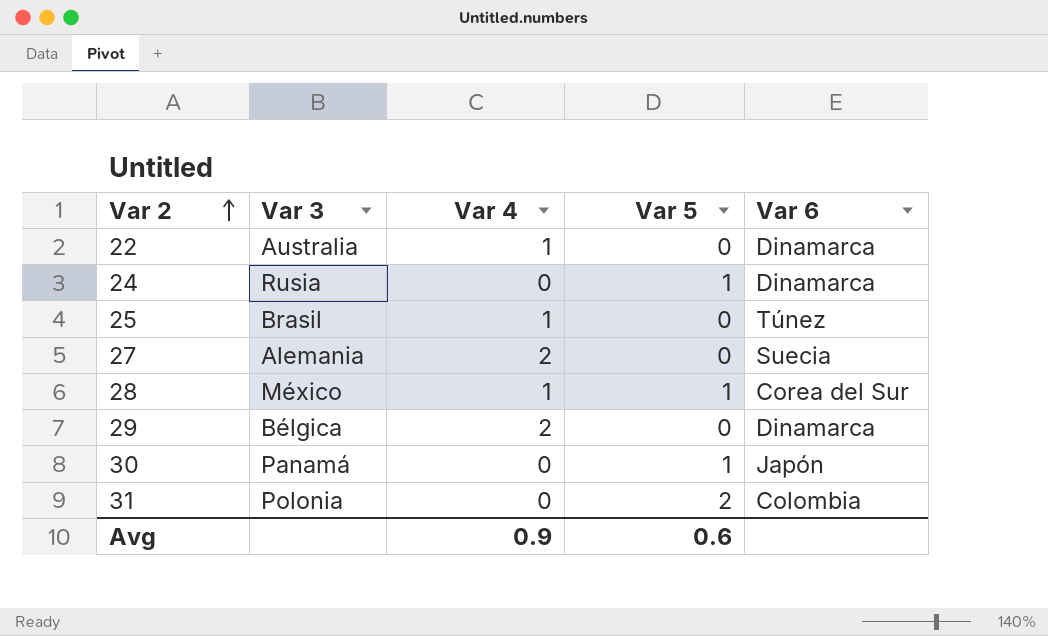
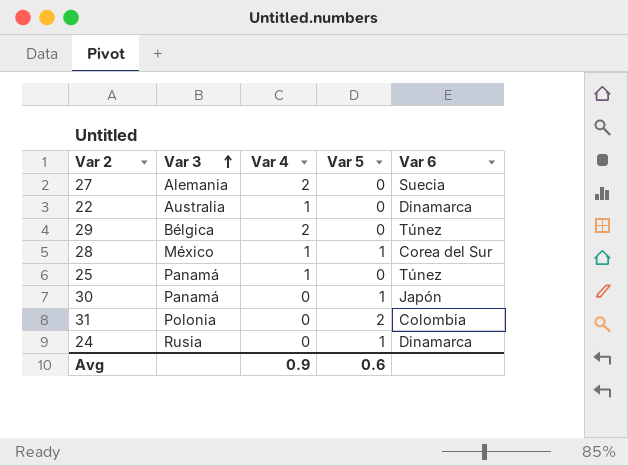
row order: Var 2 ascending -> Var 3 ascending
29 | Var 6: Dinamarca -> Túnez
25 | Var 3: Brasil -> Panamá

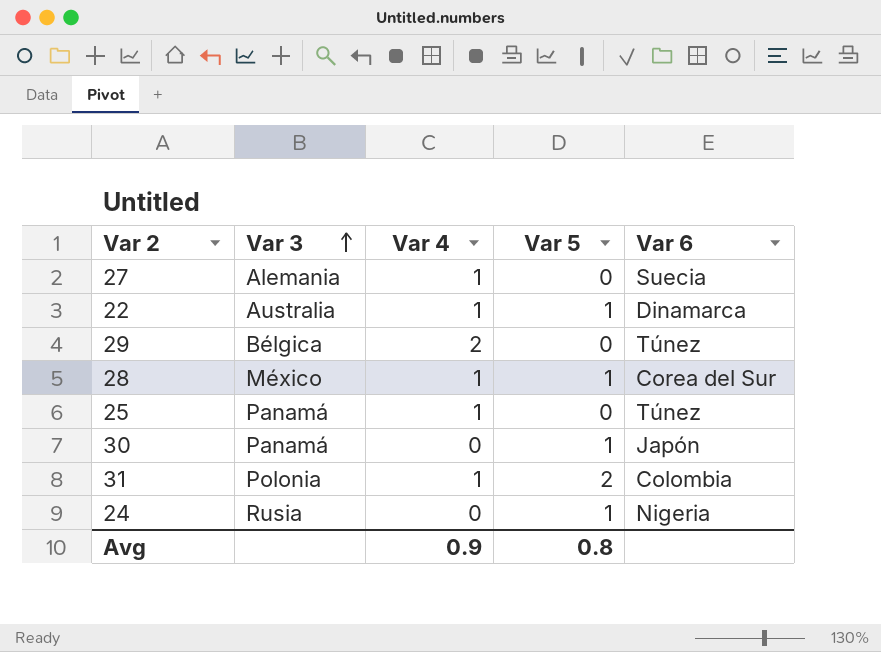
27 | Var 4: 2 -> 1
22 | Var 5: 0 -> 1
31 | Var 4: 0 -> 1
24 | Var 6: Dinamarca -> Nigeria
Avg | Var 5: 0.6 -> 0.8

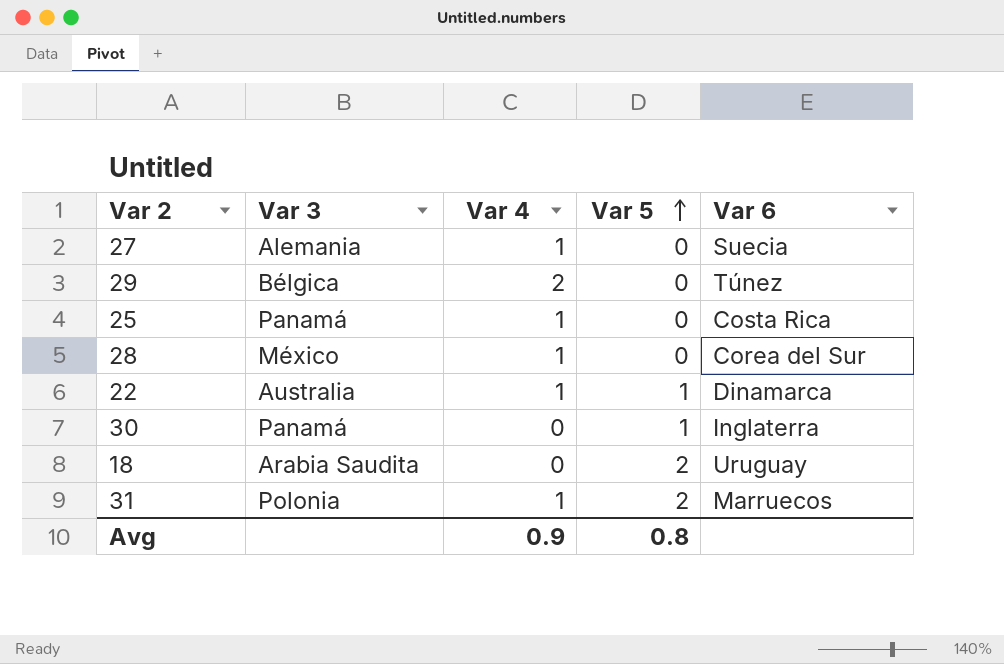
row order: Var 3 ascending -> Var 5 ascending
row 24: Rusia | 0 | 1 | Nigeria -> none
25 | Var 6: Túnez -> Costa Rica
28 | Var 5: 1 -> 0
30 | Var 6: Japón -> Inglaterra
row 18: none -> Arabia Saudita | 0 | 2 | Uruguay
31 | Var 6: Colombia -> Marruecos

